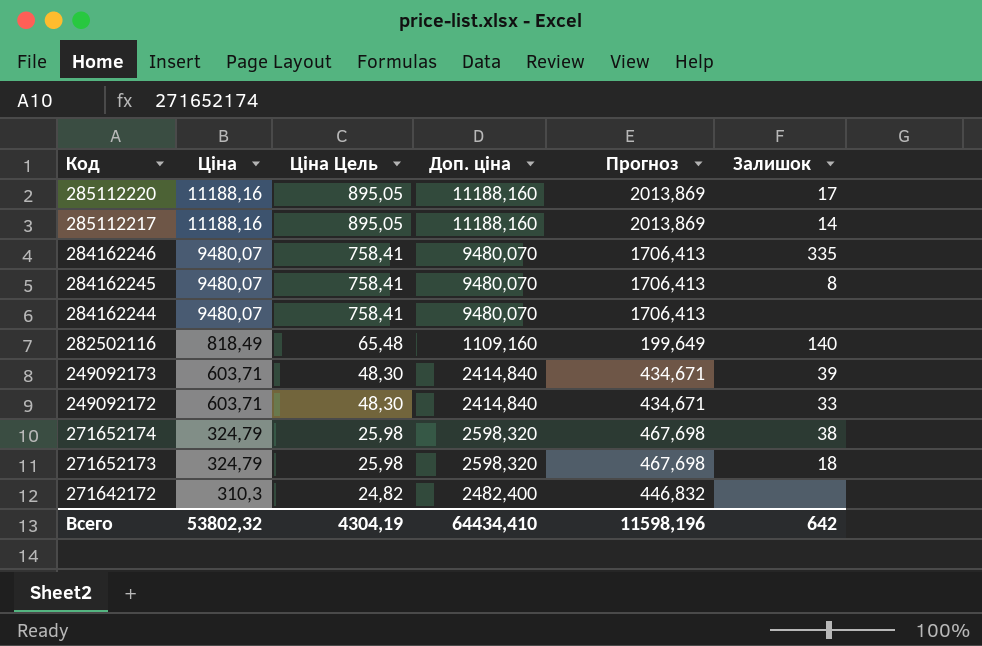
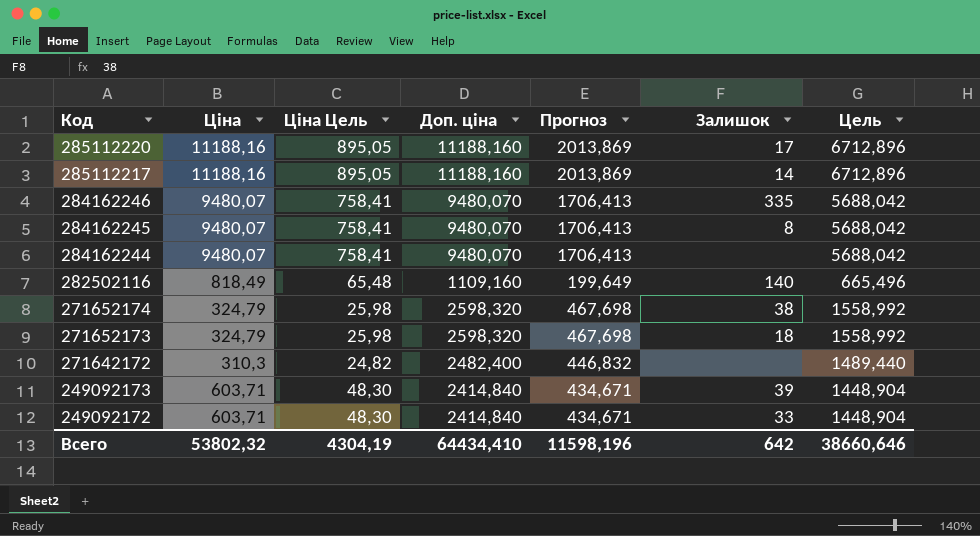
row order: Ціна descending -> Код descending
column Цель | formula: none -> [Доп. ціна] * 0,6

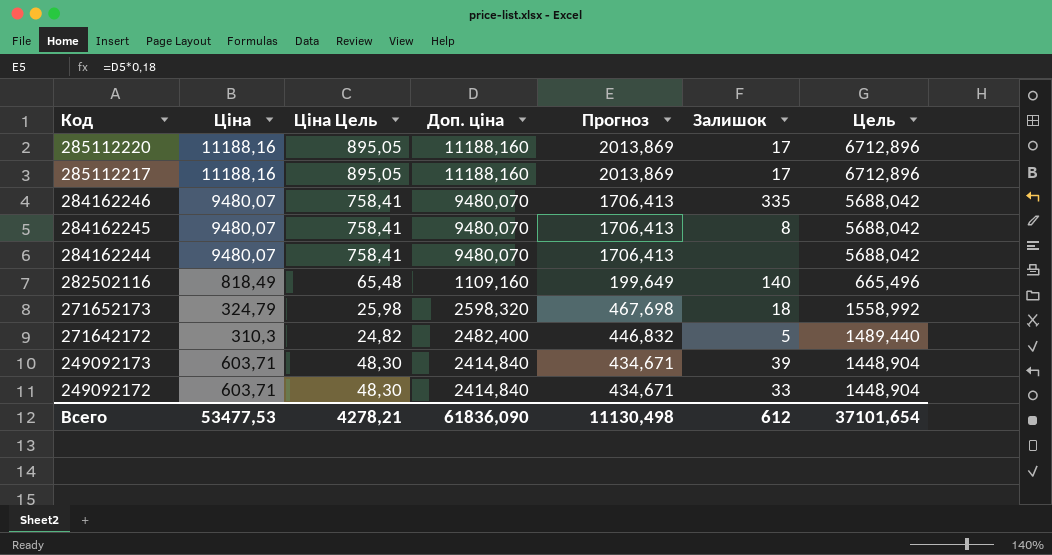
row 271652174: 324,79 | 25,98 | 2598,320 | 467,698 | 38 | 1558,992 -> none
285112217 | Залишок: 14 -> 17
271642172 | Залишок: none -> 5
Всего | Ціна: 53802,32 -> 53477,53
Всего | Ціна Цель: 4304,19 -> 4278,21
Всего | Доп. ціна: 64434,410 -> 61836,090
Всего | Прогноз: 11598,196 -> 11130,498
Всего | Залишок: 642 -> 612
Всего | Цель: 38660,646 -> 37101,654

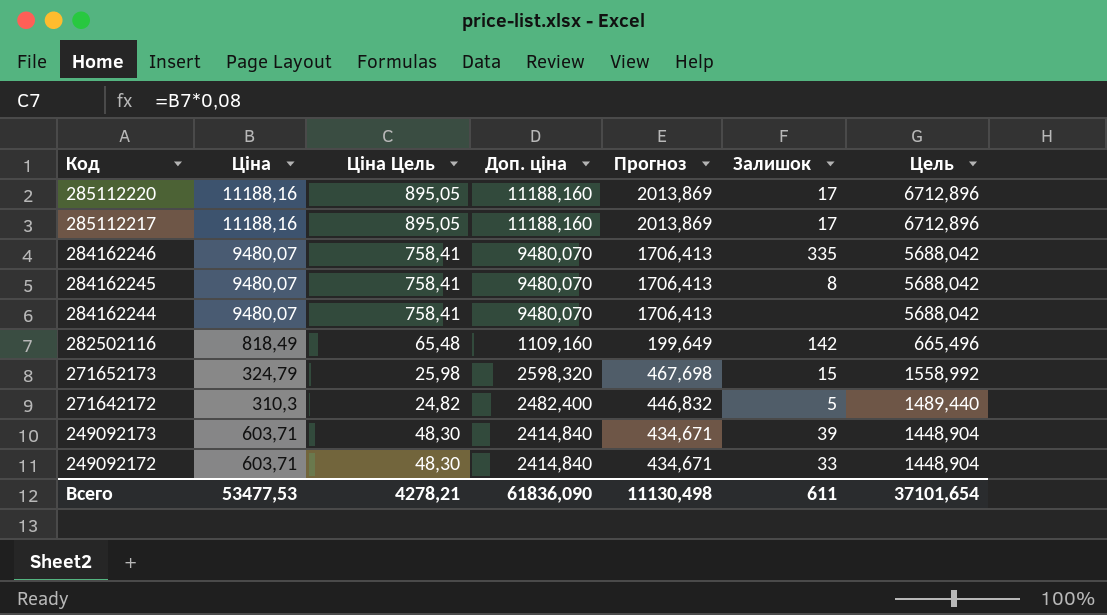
282502116 | Залишок: 140 -> 142
271652173 | Залишок: 18 -> 15
Всего | Залишок: 612 -> 611

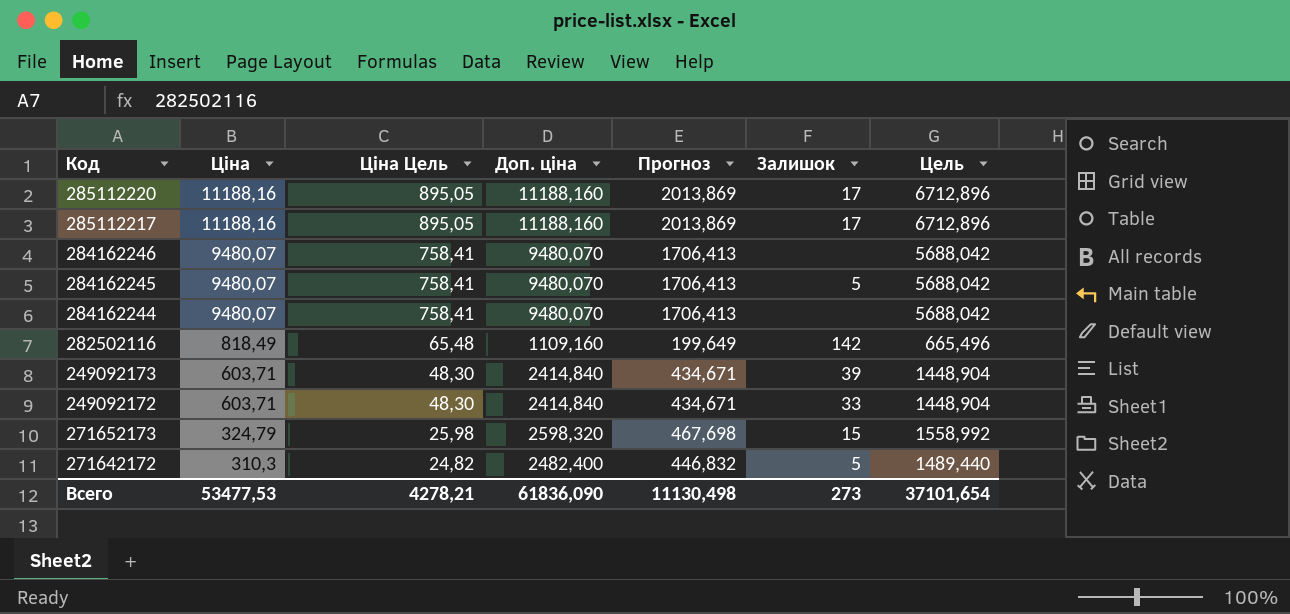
row order: Код descending -> Ціна descending
284162246 | Залишок: 335 -> none
284162245 | Залишок: 8 -> 5
Всего | Залишок: 611 -> 273

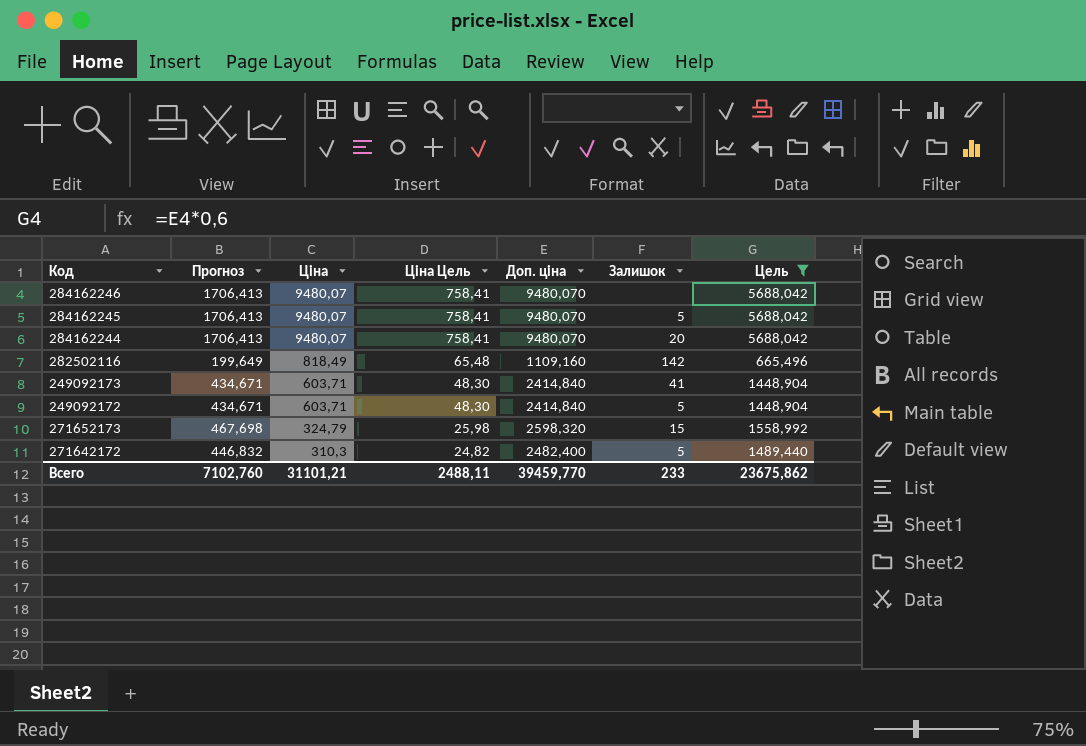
filter: none -> Цель != 6712,896
column Прогноз | position: 5 -> 2
284162244 | Залишок: none -> 20
249092173 | Залишок: 39 -> 41
249092172 | Залишок: 33 -> 5
Всего | Прогноз: 11130,498 -> 7102,760
Всего | Ціна: 53477,53 -> 31101,21
Всего | Ціна Цель: 4278,21 -> 2488,11
Всего | Доп. ціна: 61836,090 -> 39459,770
Всего | Залишок: 273 -> 233
Всего | Цель: 37101,654 -> 23675,862

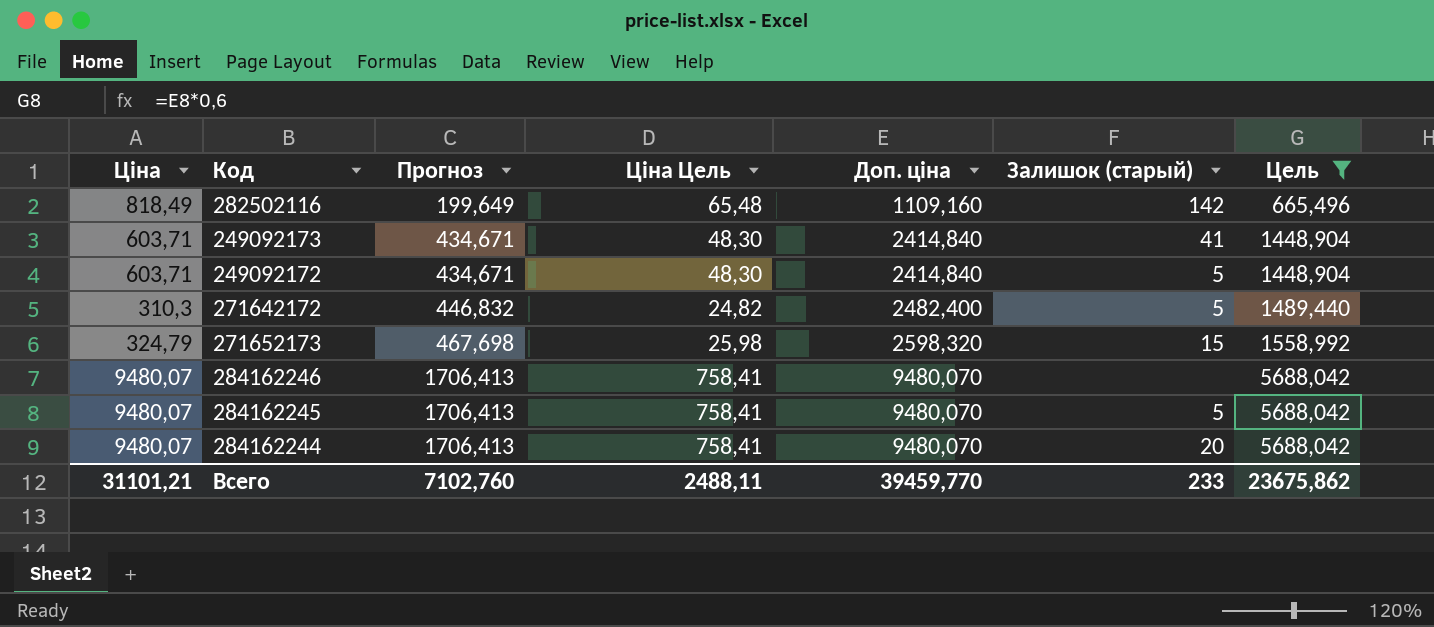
row order: Ціна descending -> Прогноз ascending
column Ціна | position: 3 -> 1
column name: Залишок -> Залишок (старый)

